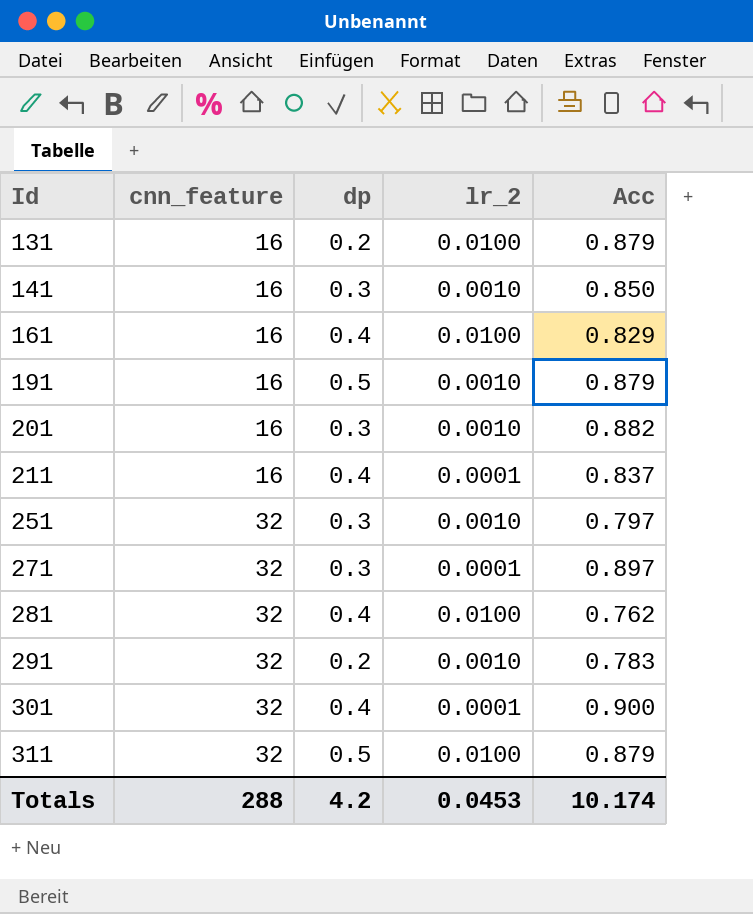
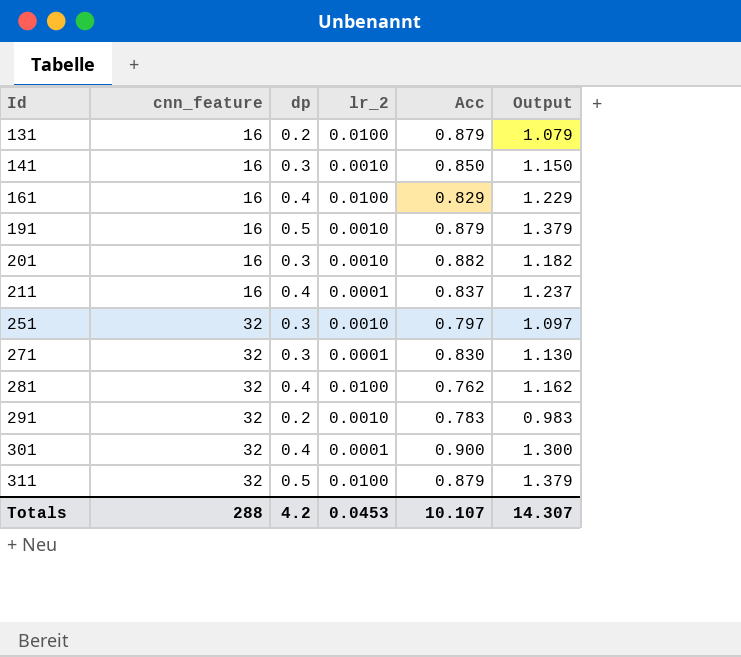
column Output | formula: none -> [dp] + [Acc]
271 | Acc: 0.897 -> 0.830
Totals | Acc: 10.174 -> 10.107

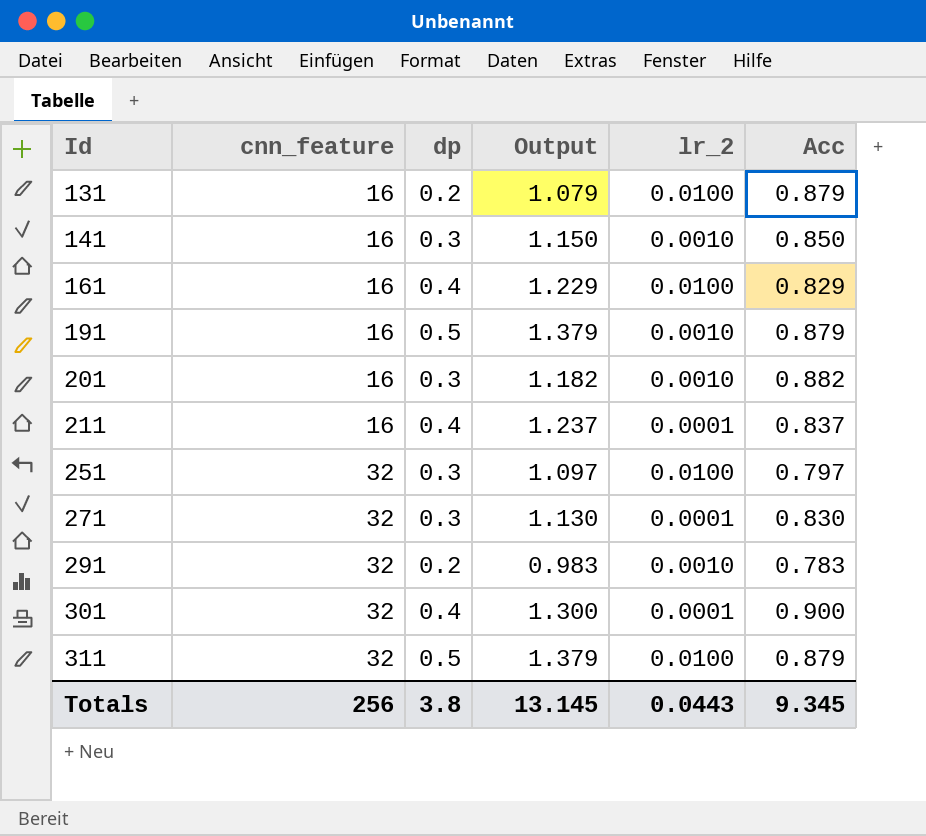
column Output | position: 6 -> 4
row 281: 32 | 0.4 | 0.0100 | 0.762 | 1.162 -> none
251 | lr_2: 0.0010 -> 0.0100
Totals | cnn_feature: 288 -> 256
Totals | dp: 4.2 -> 3.8
Totals | Output: 14.307 -> 13.145
Totals | lr_2: 0.0453 -> 0.0443
Totals | Acc: 10.107 -> 9.345

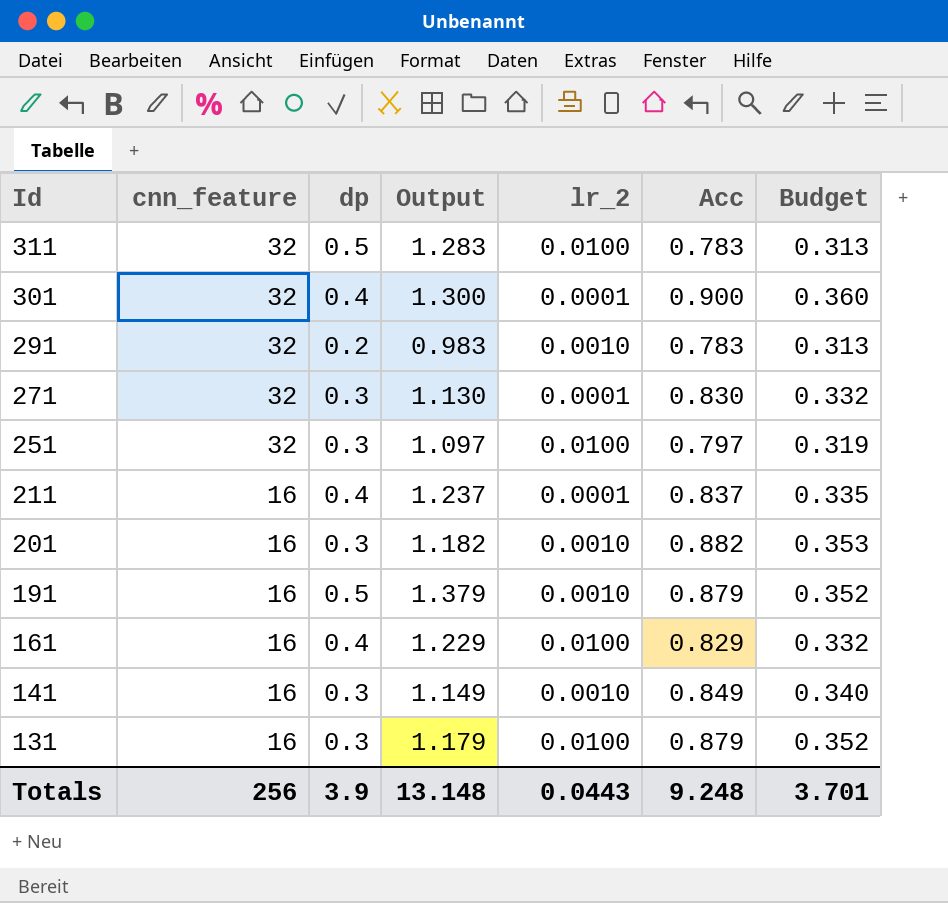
row order: Id ascending -> Id descending
column Budget | formula: none -> [Acc] * 0.4
311 | Output: 1.379 -> 1.283
311 | Acc: 0.879 -> 0.783
141 | Output: 1.150 -> 1.149
141 | Acc: 0.850 -> 0.849
131 | dp: 0.2 -> 0.3
131 | Output: 1.079 -> 1.179
Totals | dp: 3.8 -> 3.9
Totals | Output: 13.145 -> 13.148
Totals | Acc: 9.345 -> 9.248

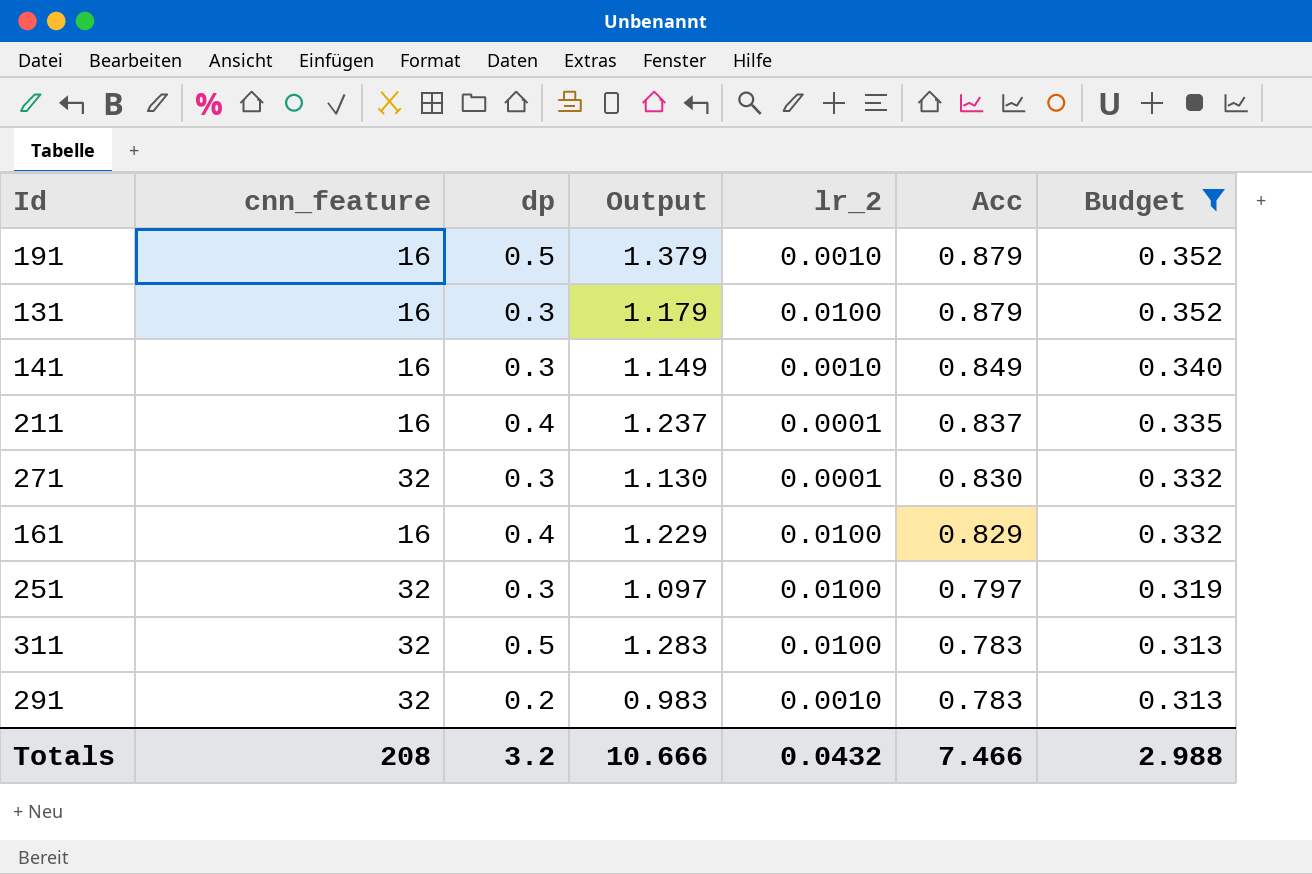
filter: none -> Budget <= 0.352
row order: Id descending -> Acc descending
Totals | cnn_feature: 256 -> 208
Totals | dp: 3.9 -> 3.2
Totals | Output: 13.148 -> 10.666
Totals | lr_2: 0.0443 -> 0.0432
Totals | Acc: 9.248 -> 7.466
Totals | Budget: 3.701 -> 2.988

